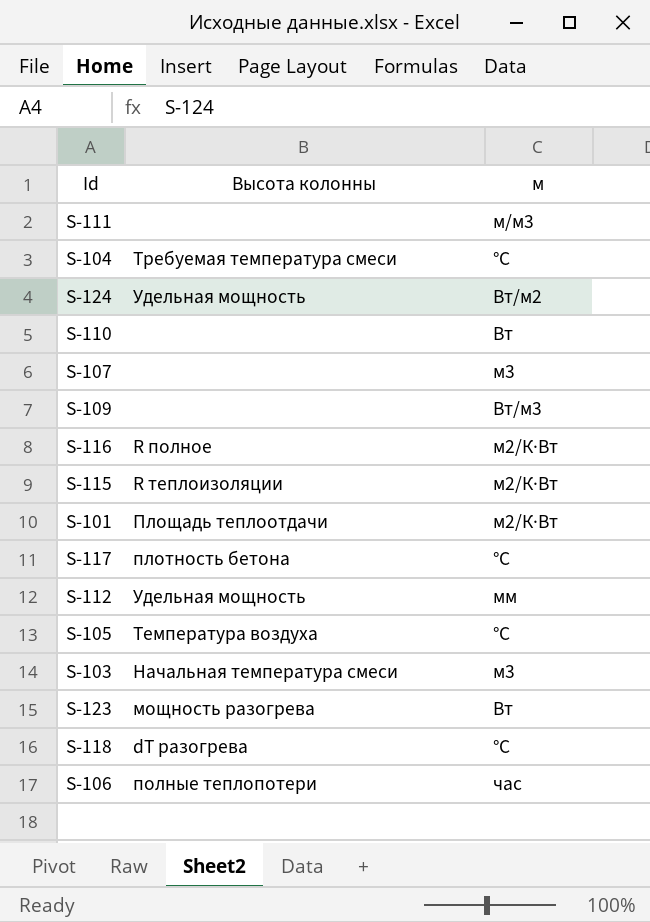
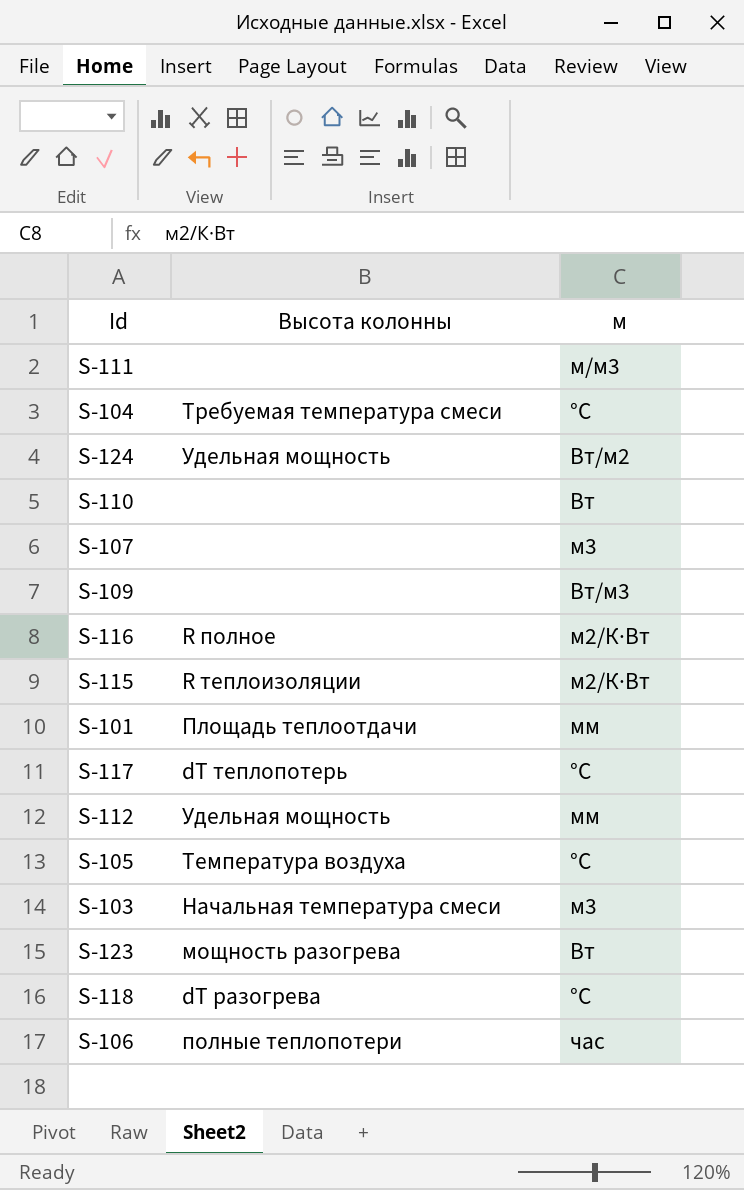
S-101 | м: м2/К·Вт -> мм
S-117 | Высота колонны: плотность бетона -> dT теплопотерь

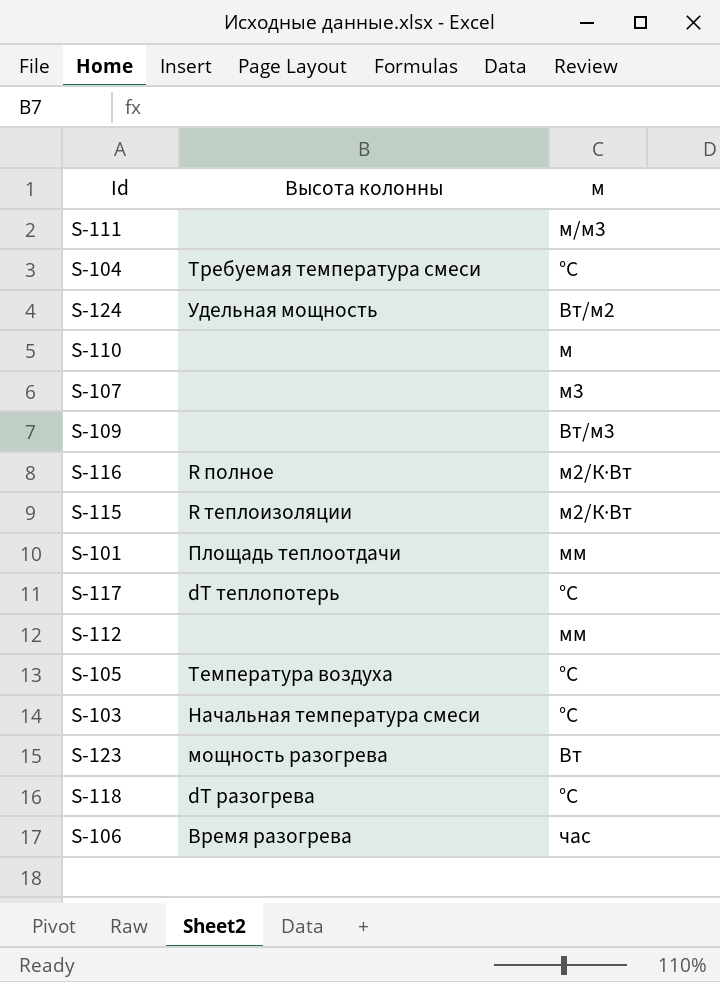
S-110 | м: Вт -> м
S-112 | Высота колонны: Удельная мощность -> none
S-103 | м: м3 -> °С
S-106 | Высота колонны: полные теплопотери -> Время разогрева

